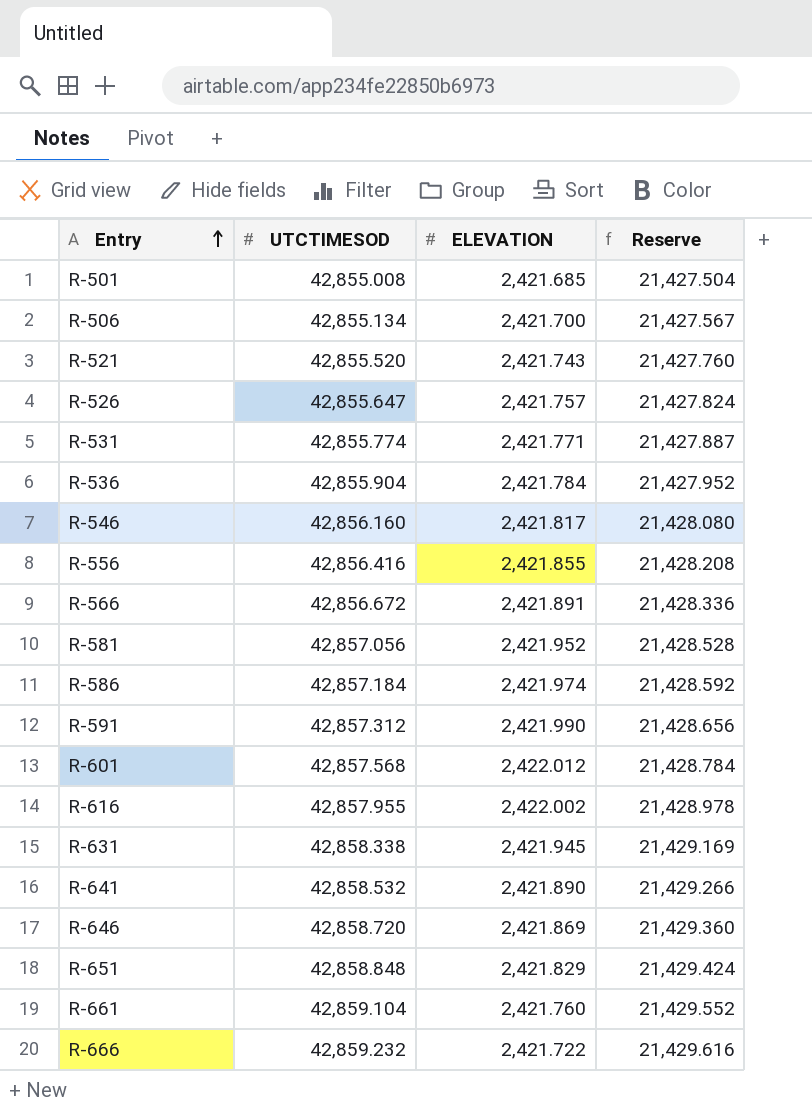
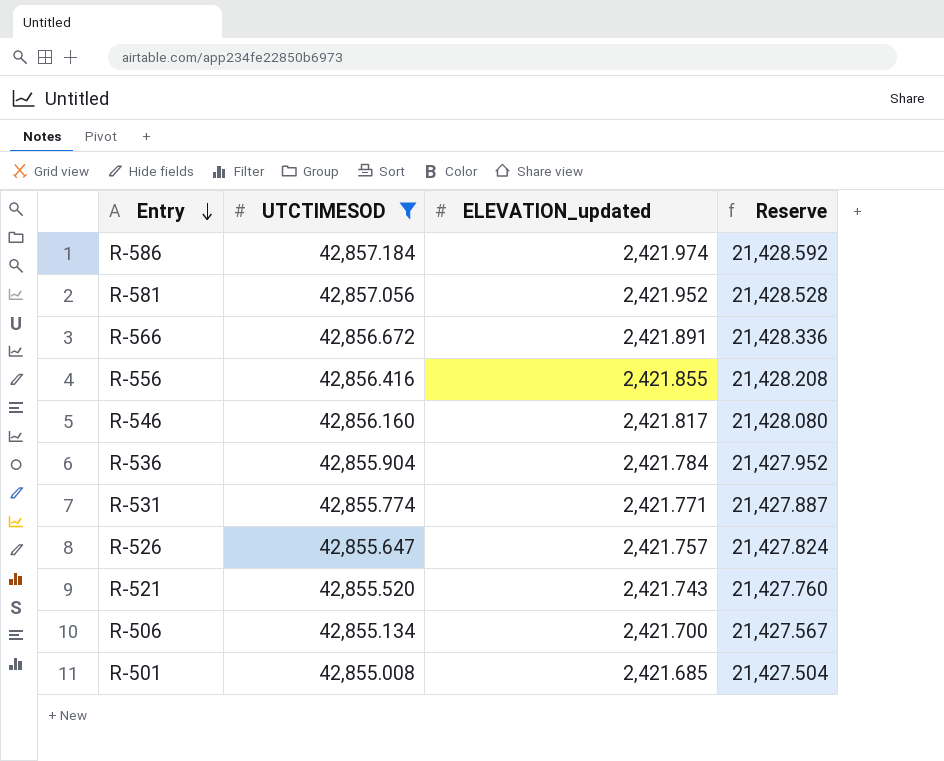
filter: none -> UTCTIMESOD <= 42,857.184
row order: Entry ascending -> Entry descending
column name: ELEVATION -> ELEVATION_updated

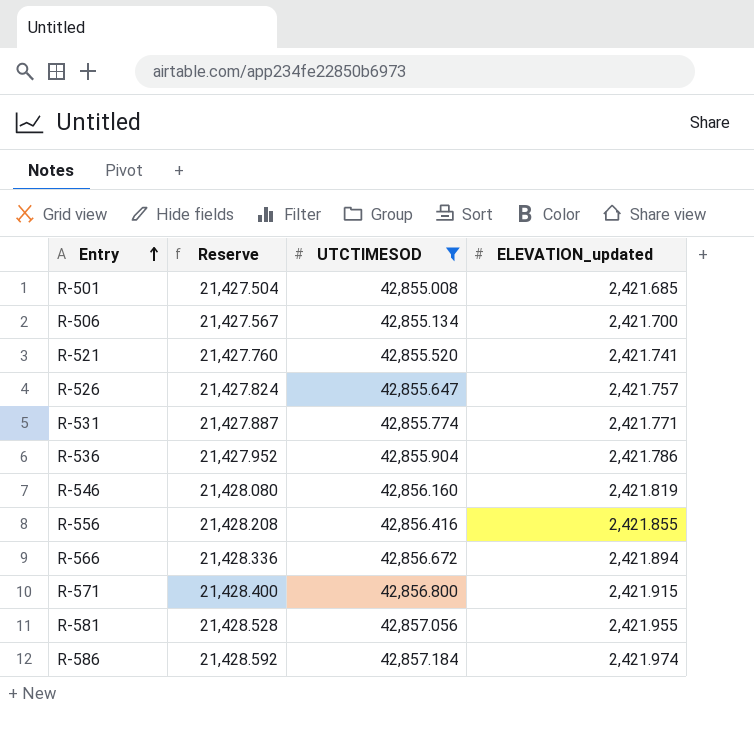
row order: Entry descending -> Entry ascending
column Reserve | position: 4 -> 2
R-521 | ELEVATION_updated: 2,421.743 -> 2,421.741
R-536 | ELEVATION_updated: 2,421.784 -> 2,421.786
R-546 | ELEVATION_updated: 2,421.817 -> 2,421.819
R-566 | ELEVATION_updated: 2,421.891 -> 2,421.894
row R-571: none -> 21,428.400 | 42,856.800 | 2,421.915
R-581 | ELEVATION_updated: 2,421.952 -> 2,421.955

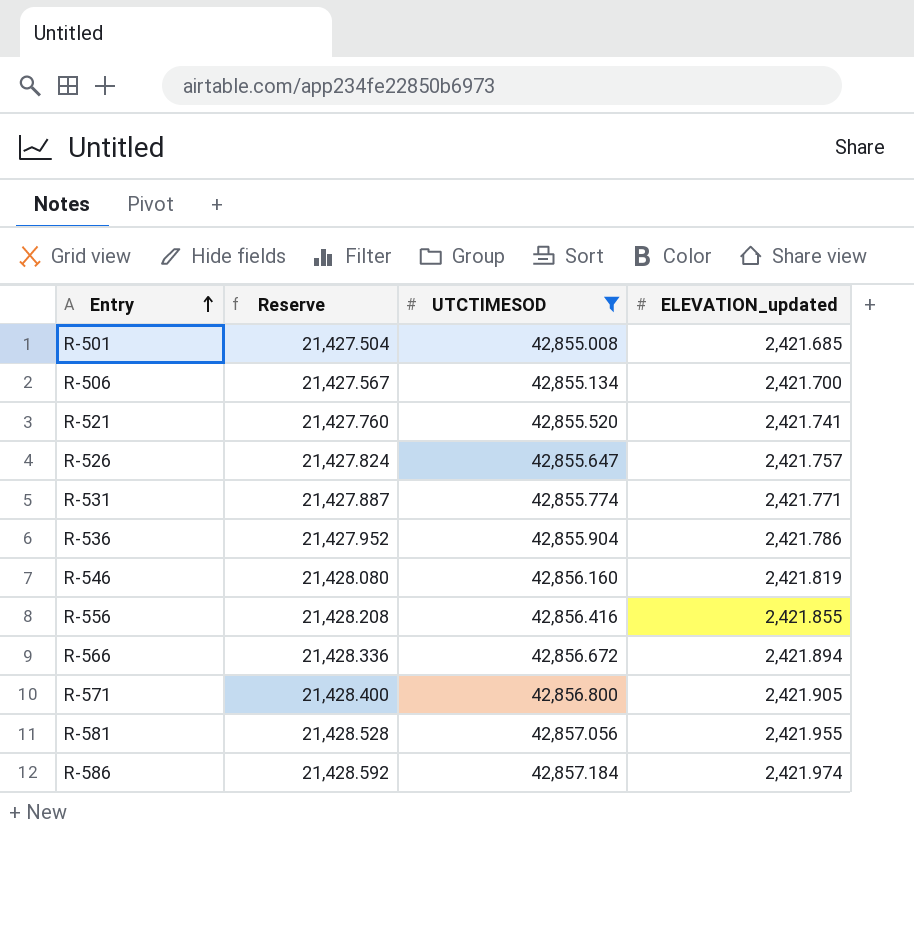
R-571 | ELEVATION_updated: 2,421.915 -> 2,421.905

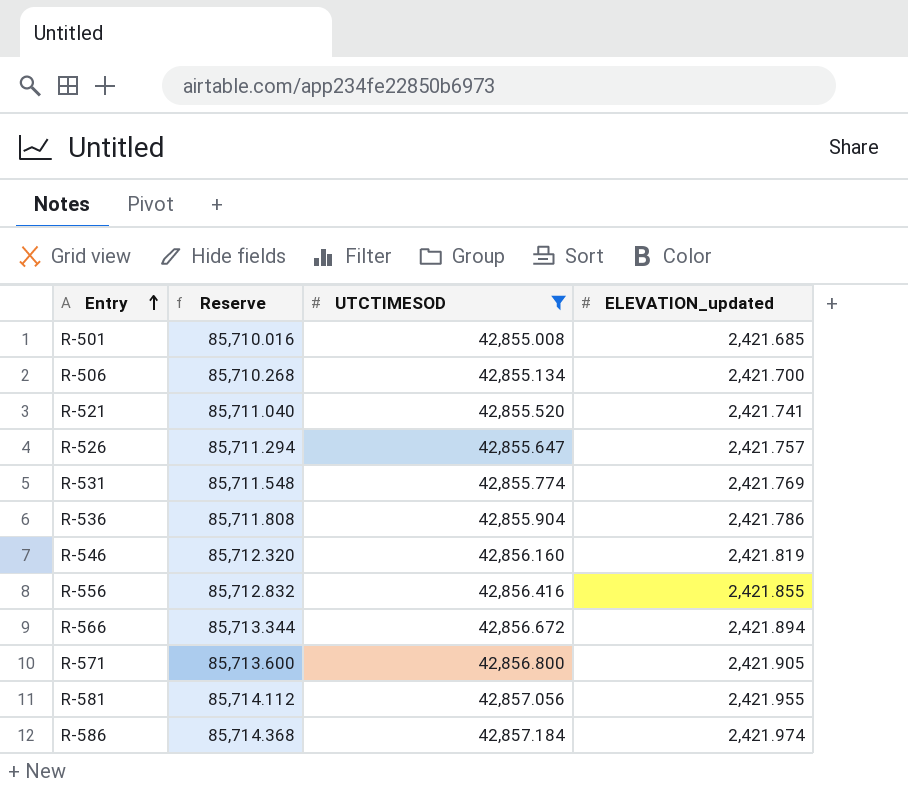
column Reserve | formula: [UTCTIMESOD] * 0.5 -> [UTCTIMESOD] * 2
R-531 | ELEVATION_updated: 2,421.771 -> 2,421.769

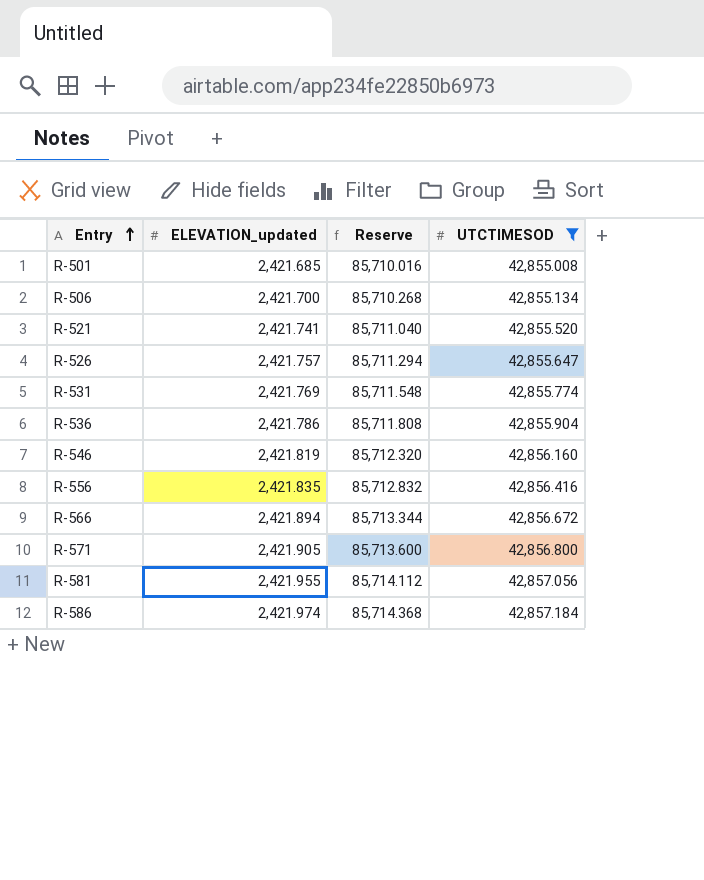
column ELEVATION_updated | position: 4 -> 2
R-556 | ELEVATION_updated: 2,421.855 -> 2,421.835

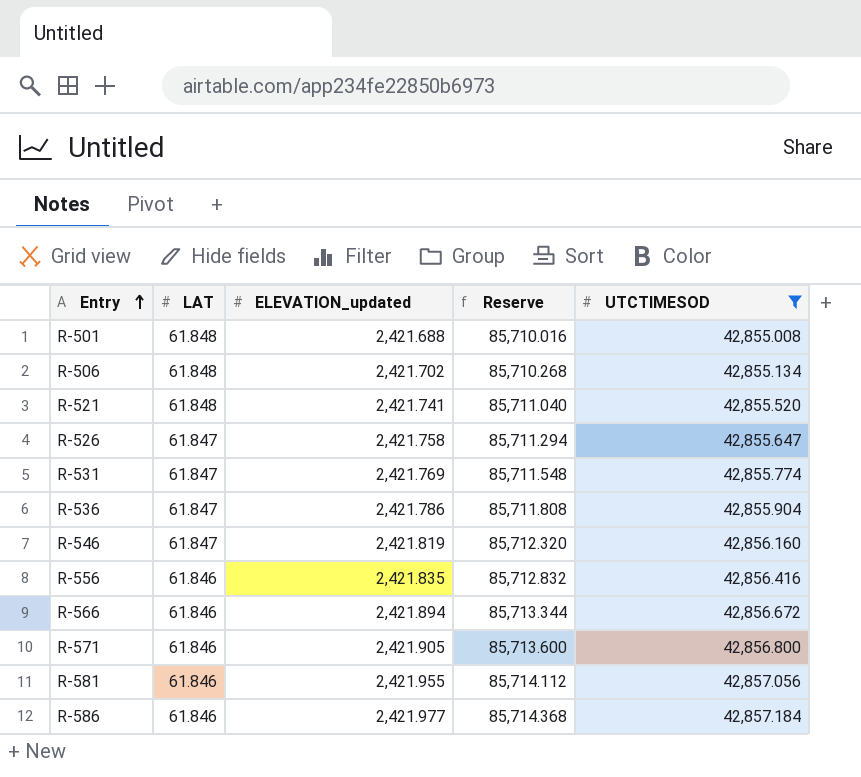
column LAT | position: none -> 2
R-501 | ELEVATION_updated: 2,421.685 -> 2,421.688
R-506 | ELEVATION_updated: 2,421.700 -> 2,421.702
R-526 | ELEVATION_updated: 2,421.757 -> 2,421.758
R-586 | ELEVATION_updated: 2,421.974 -> 2,421.977

